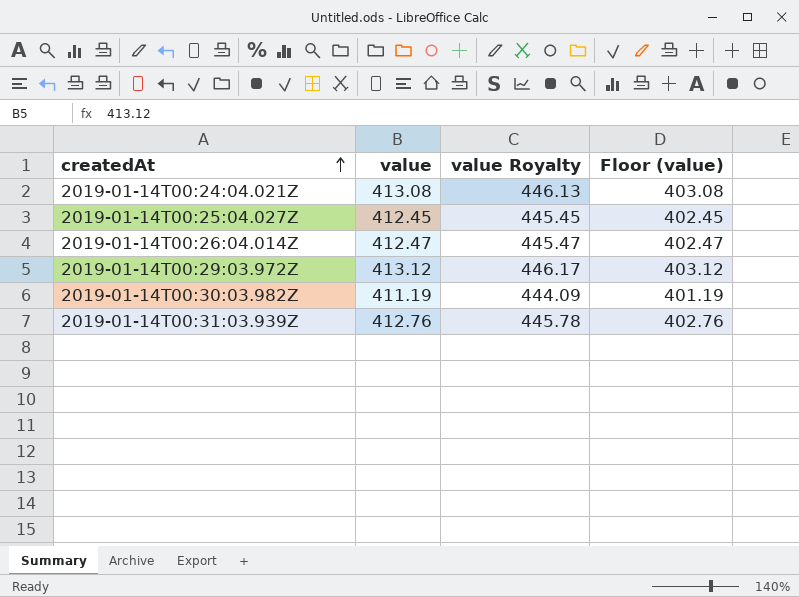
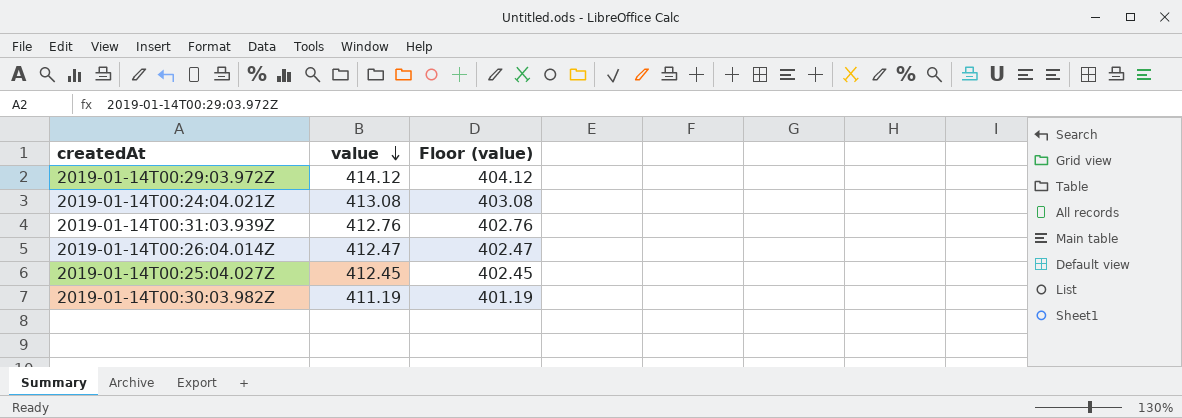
row order: createdAt ascending -> value descending
column value Royalty | formula: [value] * 1.08 -> none
2019-01-14T00:29:03.972Z | value: 413.12 -> 414.12
2019-01-14T00:29:03.972Z | Floor (value): 403.12 -> 404.12

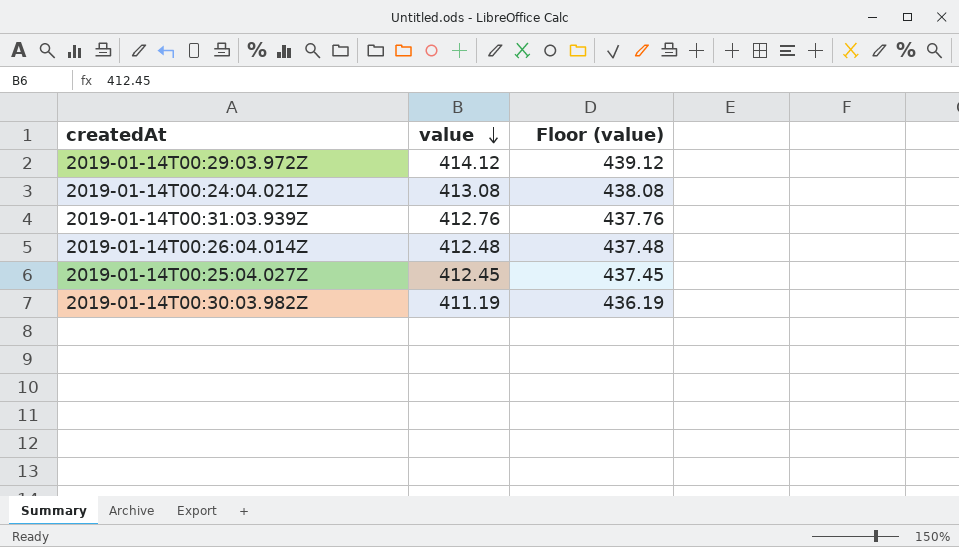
column Floor (value) | formula: [value] - 10 -> [value] + 25
2019-01-14T00:26:04.014Z | value: 412.47 -> 412.48

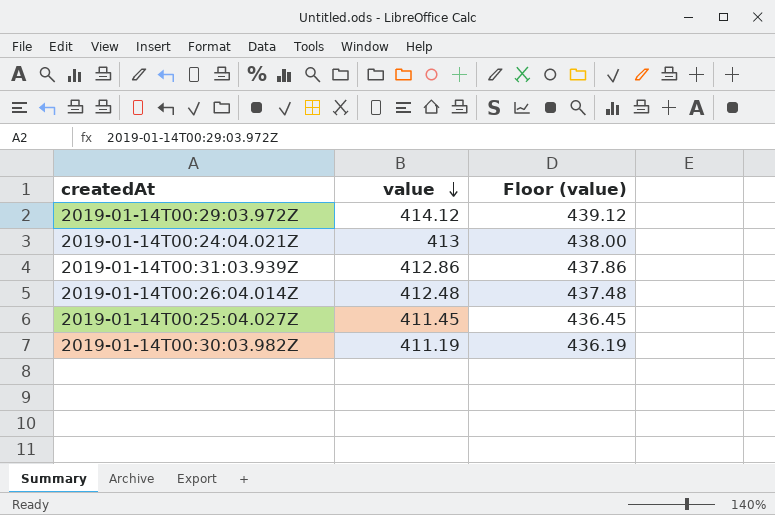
2019-01-14T00:24:04.021Z | value: 413.08 -> 413
2019-01-14T00:24:04.021Z | Floor (value): 438.08 -> 438.00
2019-01-14T00:31:03.939Z | value: 412.76 -> 412.86
2019-01-14T00:31:03.939Z | Floor (value): 437.76 -> 437.86
2019-01-14T00:25:04.027Z | value: 412.45 -> 411.45
2019-01-14T00:25:04.027Z | Floor (value): 437.45 -> 436.45

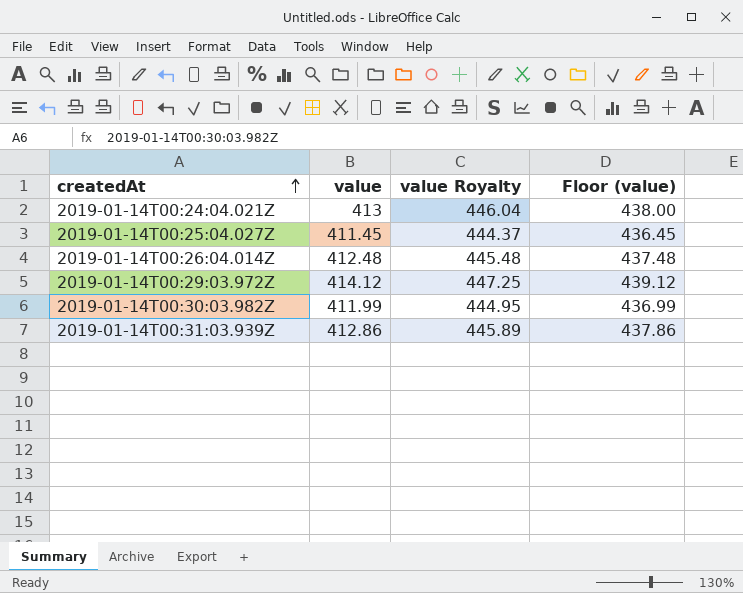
row order: value descending -> createdAt ascending
column value Royalty | formula: none -> [value] * 1.08
2019-01-14T00:30:03.982Z | value: 411.19 -> 411.99
2019-01-14T00:30:03.982Z | Floor (value): 436.19 -> 436.99

